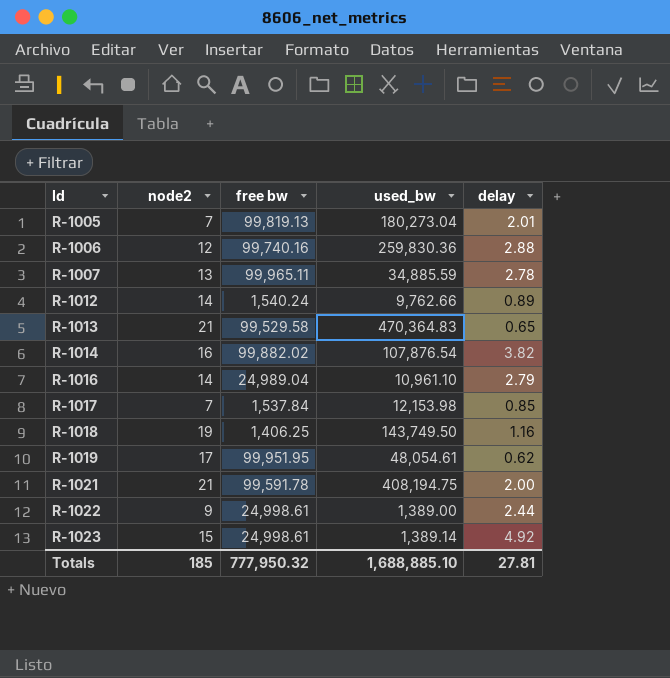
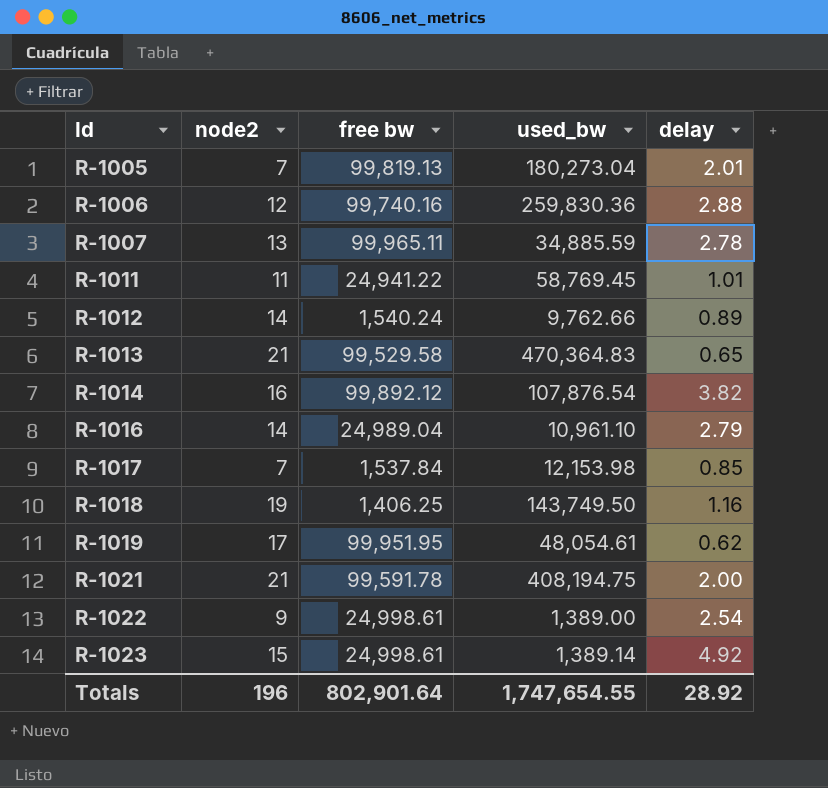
row R-1011: none -> 11 | 24,941.22 | 58,769.45 | 1.01
R-1014 | free bw: 99,882.02 -> 99,892.12
R-1022 | delay: 2.44 -> 2.54
Totals | node2: 185 -> 196
Totals | free bw: 777,950.32 -> 802,901.64
Totals | used_bw: 1,688,885.10 -> 1,747,654.55
Totals | delay: 27.81 -> 28.92

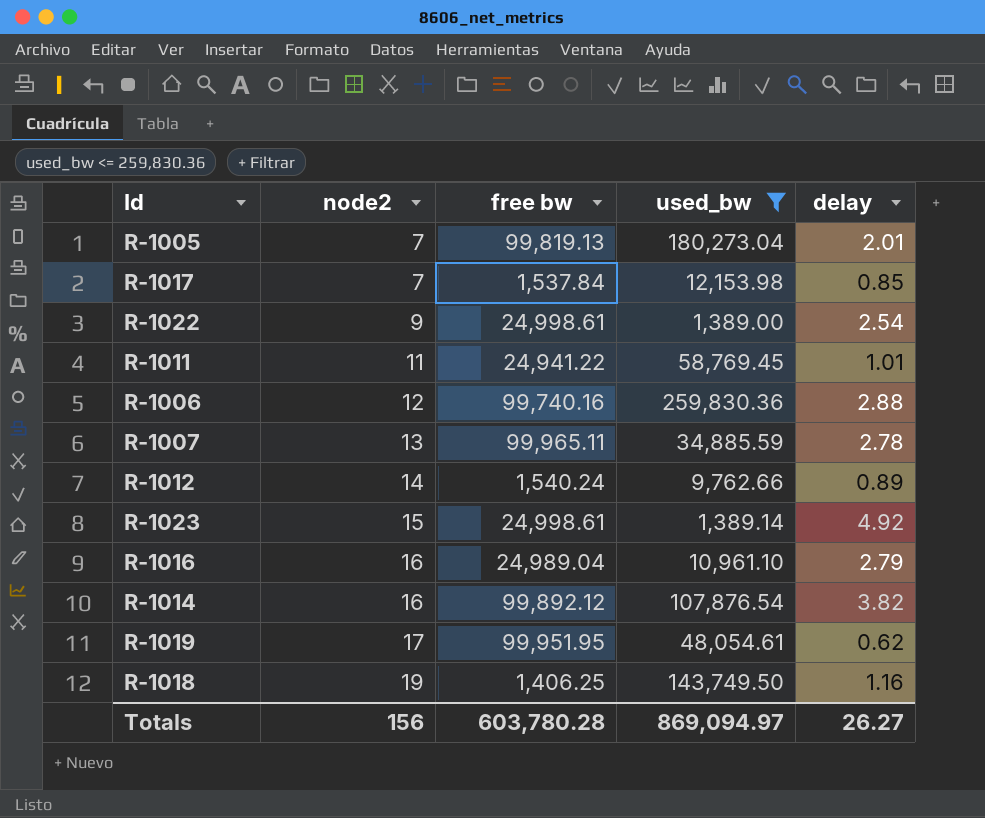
filter: none -> used_bw <= 259,830.36
row order: Id ascending -> node2 ascending
R-1016 | node2: 14 -> 16
Totals | node2: 196 -> 156
Totals | free bw: 802,901.64 -> 603,780.28
Totals | used_bw: 1,747,654.55 -> 869,094.97
Totals | delay: 28.92 -> 26.27

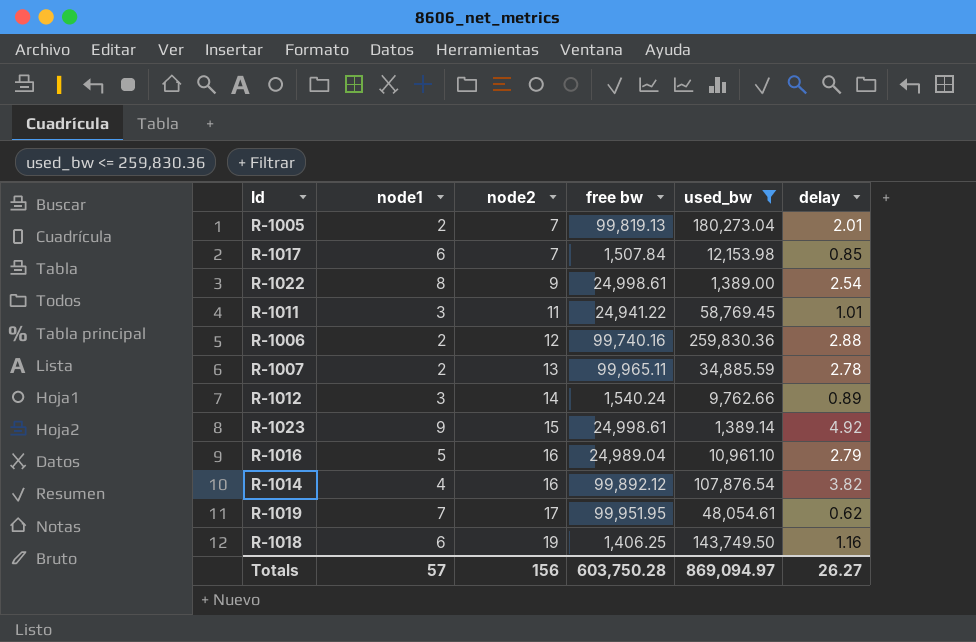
column node1 | position: none -> 2
R-1017 | free bw: 1,537.84 -> 1,507.84
Totals | free bw: 603,780.28 -> 603,750.28

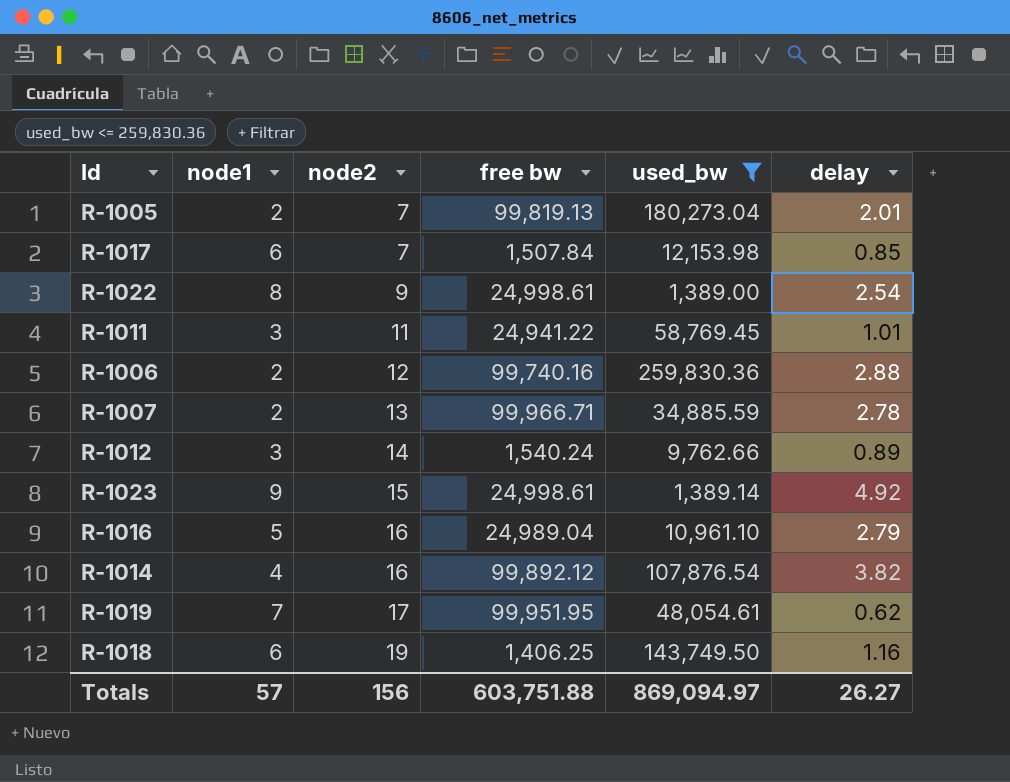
R-1007 | free bw: 99,965.11 -> 99,966.71
Totals | free bw: 603,750.28 -> 603,751.88

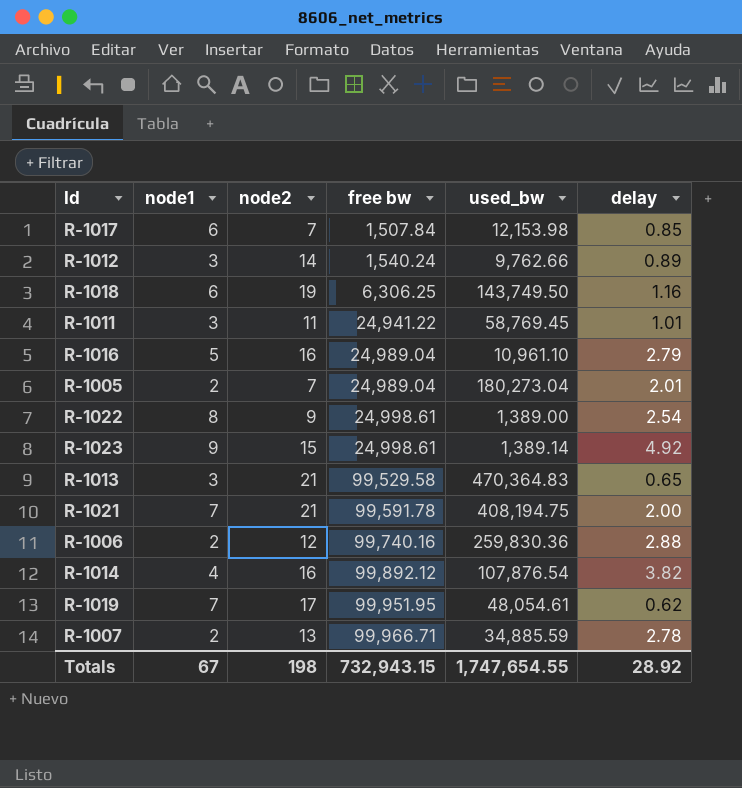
filter: used_bw <= 259,830.36 -> none
row order: node2 ascending -> free bw ascending
R-1018 | free bw: 1,406.25 -> 6,306.25
R-1005 | free bw: 99,819.13 -> 24,989.04
Totals | node1: 57 -> 67
Totals | node2: 156 -> 198
Totals | free bw: 603,751.88 -> 732,943.15
Totals | used_bw: 869,094.97 -> 1,747,654.55
Totals | delay: 26.27 -> 28.92

